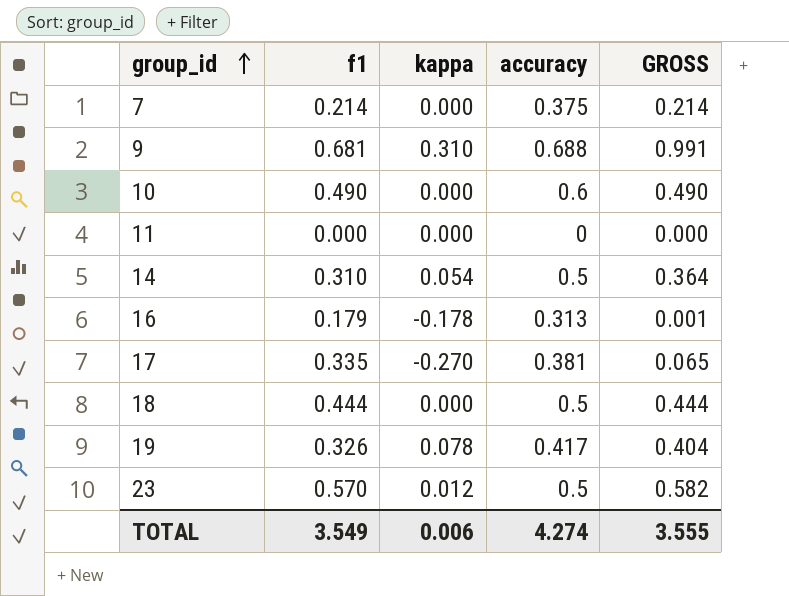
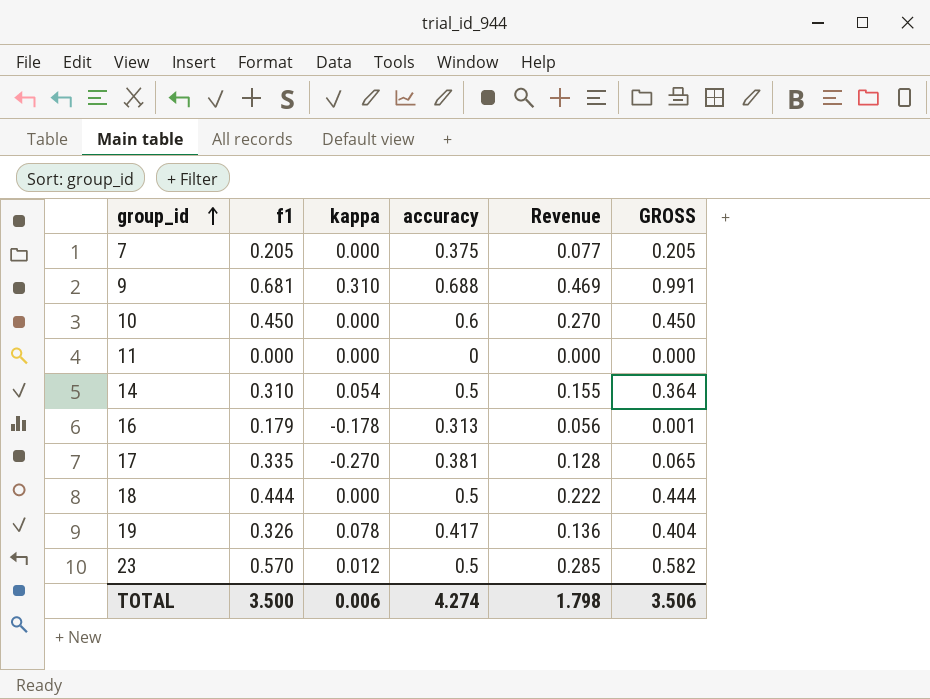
column Revenue | formula: none -> [f1] * [accuracy]
7 | f1: 0.214 -> 0.205
7 | GROSS: 0.214 -> 0.205
10 | f1: 0.490 -> 0.450
10 | GROSS: 0.490 -> 0.450
TOTAL | f1: 3.549 -> 3.500
TOTAL | GROSS: 3.555 -> 3.506

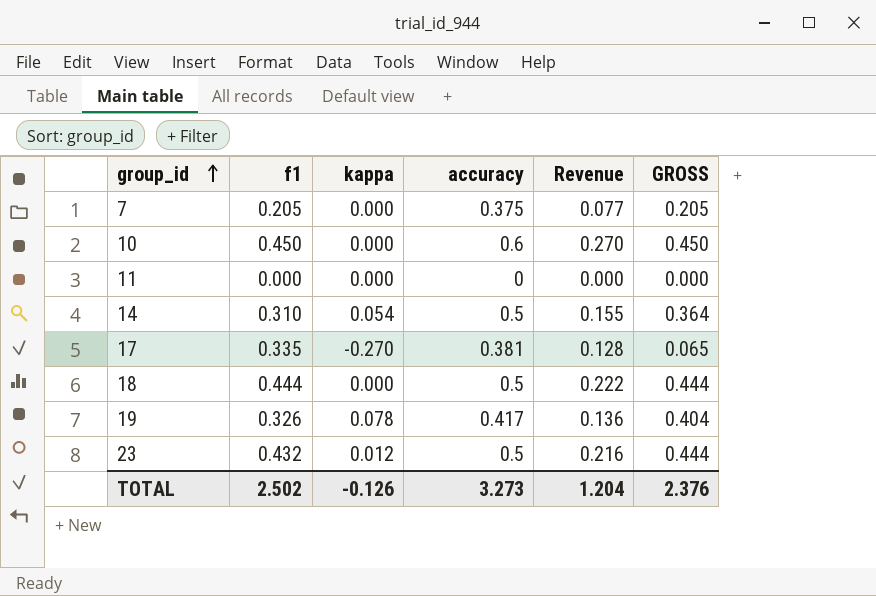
row 9: 0.681 | 0.310 | 0.688 | 0.469 | 0.991 -> none
row 16: 0.179 | -0.178 | 0.313 | 0.056 | 0.001 -> none
23 | f1: 0.570 -> 0.432
23 | Revenue: 0.285 -> 0.216
23 | GROSS: 0.582 -> 0.444
TOTAL | f1: 3.500 -> 2.502
TOTAL | kappa: 0.006 -> -0.126
TOTAL | accuracy: 4.274 -> 3.273
TOTAL | Revenue: 1.798 -> 1.204
TOTAL | GROSS: 3.506 -> 2.376

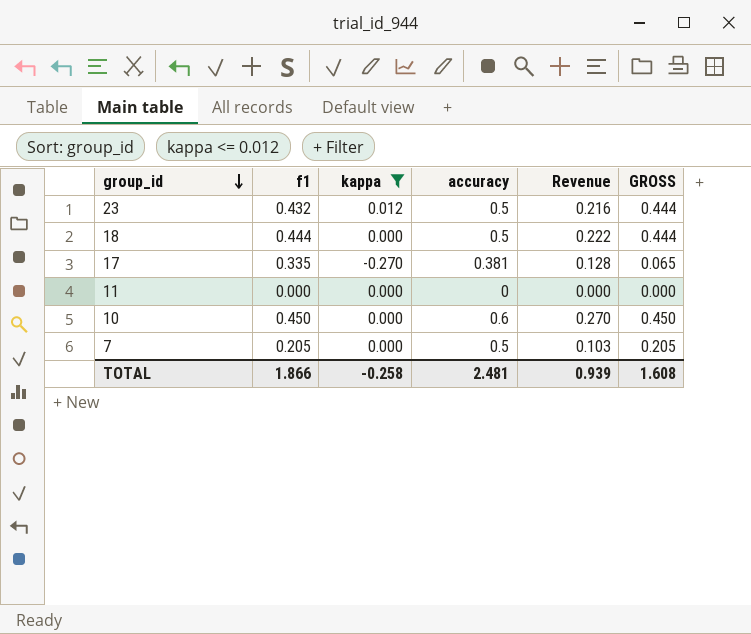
filter: none -> kappa <= 0.012
row order: group_id ascending -> group_id descending
7 | accuracy: 0.375 -> 0.5
7 | Revenue: 0.077 -> 0.103
TOTAL | f1: 2.502 -> 1.866
TOTAL | kappa: -0.126 -> -0.258
TOTAL | accuracy: 3.273 -> 2.481
TOTAL | Revenue: 1.204 -> 0.939
TOTAL | GROSS: 2.376 -> 1.608

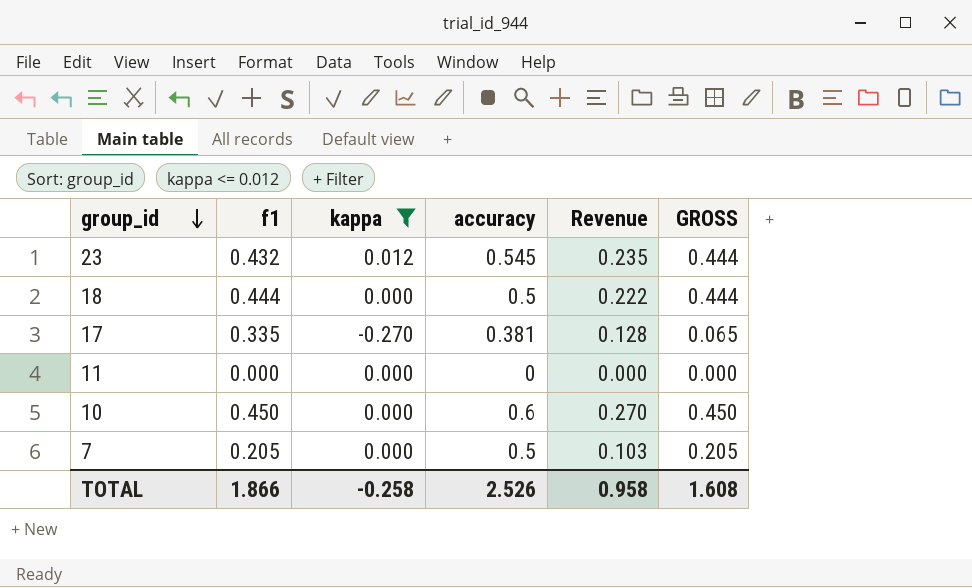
23 | accuracy: 0.5 -> 0.545
23 | Revenue: 0.216 -> 0.235
TOTAL | accuracy: 2.481 -> 2.526
TOTAL | Revenue: 0.939 -> 0.958

